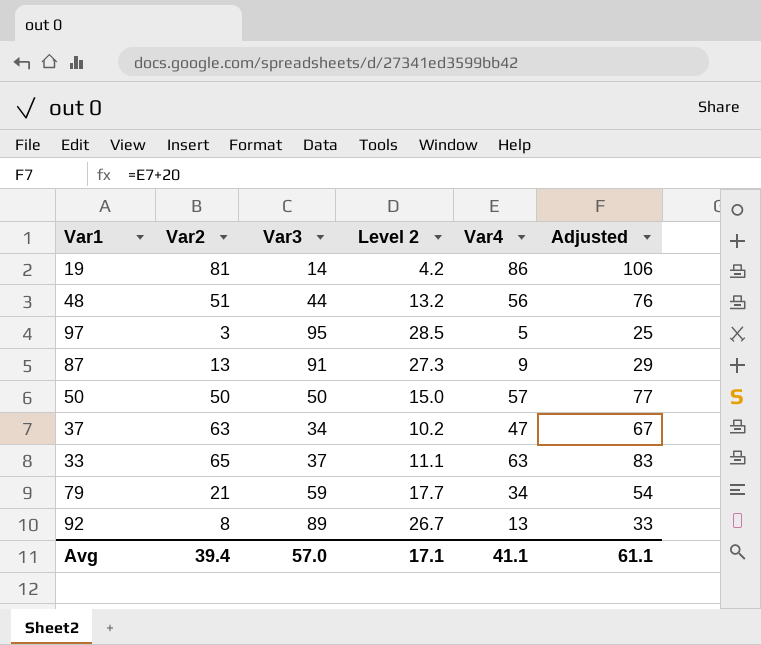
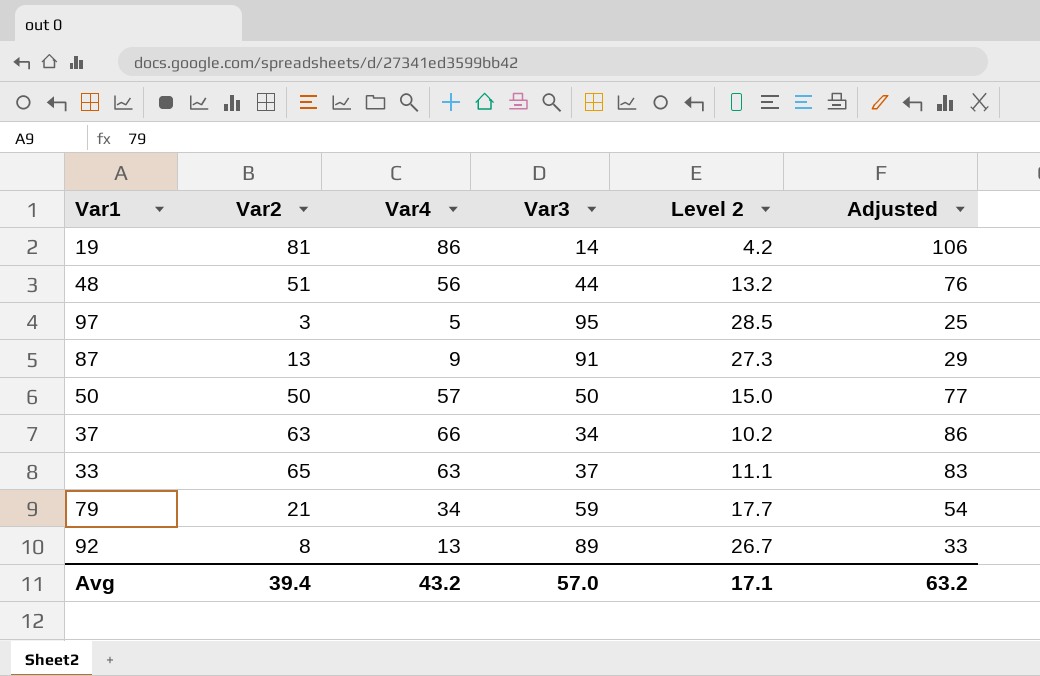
column Var4 | position: 5 -> 3
37 | Var4: 47 -> 66
37 | Adjusted: 67 -> 86
Avg | Var4: 41.1 -> 43.2
Avg | Adjusted: 61.1 -> 63.2

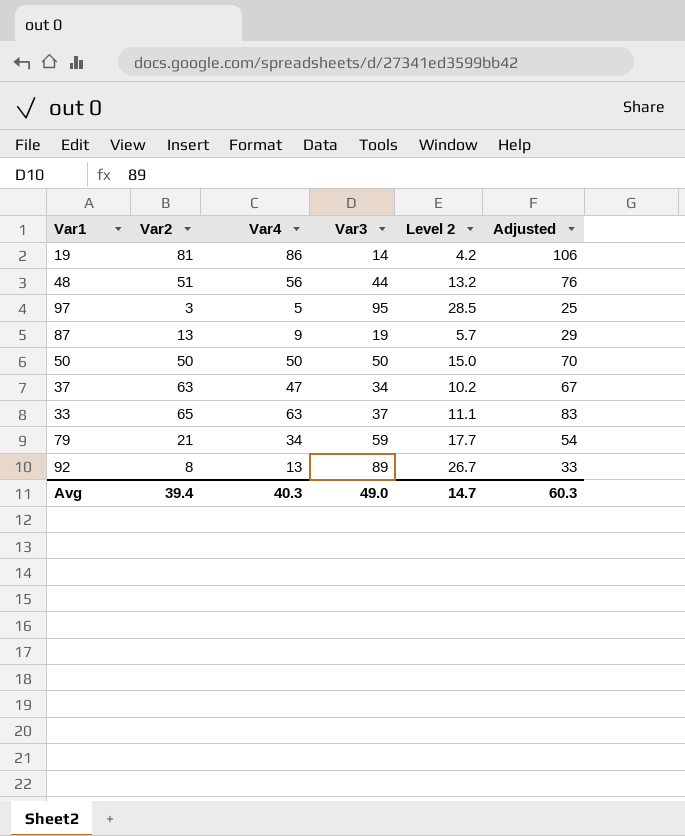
87 | Var3: 91 -> 19
87 | Level 2: 27.3 -> 5.7
50 | Var4: 57 -> 50
50 | Adjusted: 77 -> 70
37 | Var4: 66 -> 47
37 | Adjusted: 86 -> 67
Avg | Var4: 43.2 -> 40.3
Avg | Var3: 57.0 -> 49.0
Avg | Level 2: 17.1 -> 14.7
Avg | Adjusted: 63.2 -> 60.3

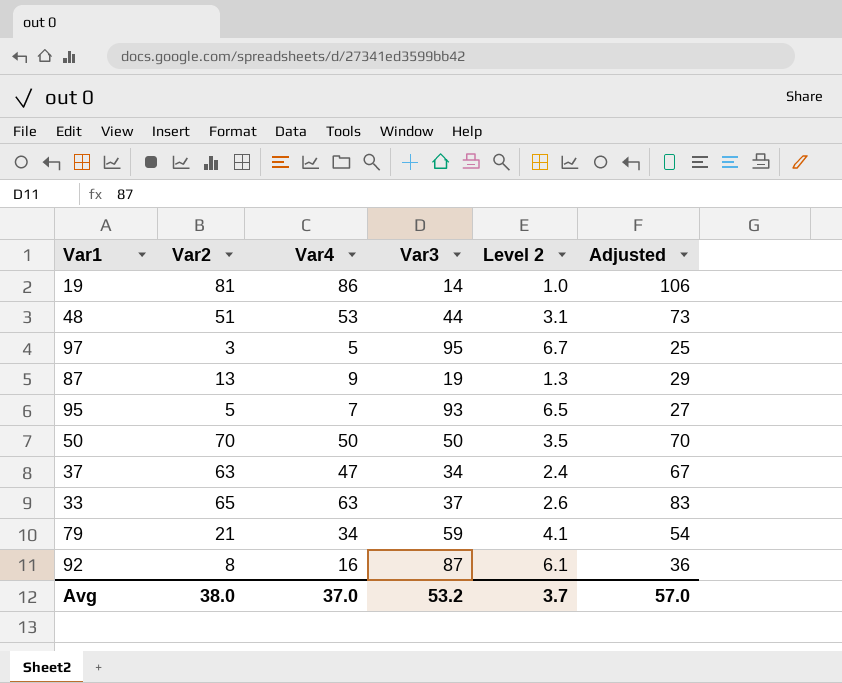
column Level 2 | formula: [Var3] * 0.3 -> [Var3] * 0.07
48 | Var4: 56 -> 53
48 | Adjusted: 76 -> 73
row 95: none -> 5 | 7 | 93 | 6.5 | 27
50 | Var2: 50 -> 70
92 | Var4: 13 -> 16
92 | Var3: 89 -> 87
92 | Adjusted: 33 -> 36
Avg | Var2: 39.4 -> 38.0
Avg | Var4: 40.3 -> 37.0
Avg | Var3: 49.0 -> 53.2
Avg | Level 2: 14.7 -> 3.7
Avg | Adjusted: 60.3 -> 57.0

